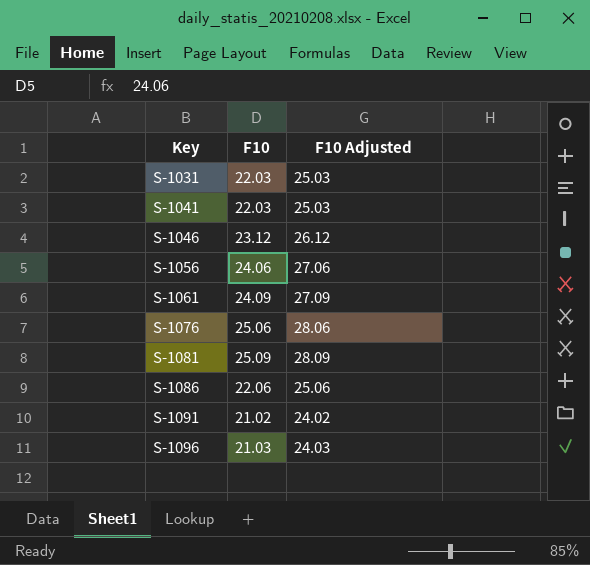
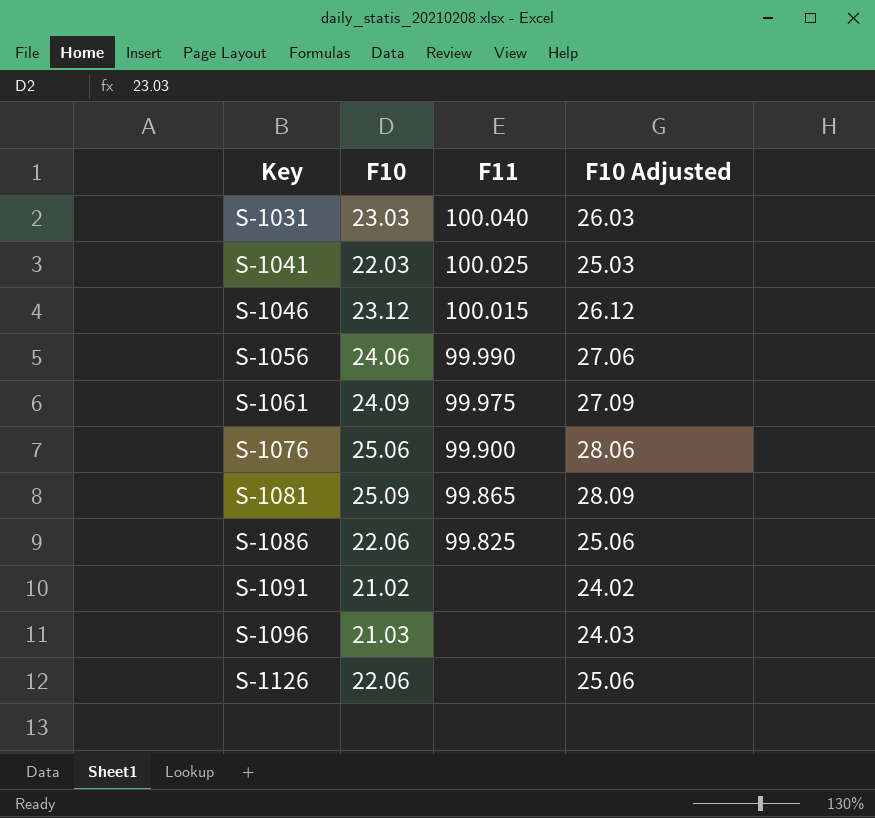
column F11 | position: none -> 3
S-1031 | F10: 22.03 -> 23.03
S-1031 | F10 Adjusted: 25.03 -> 26.03
row S-1126: none -> 22.06 | none | 25.06

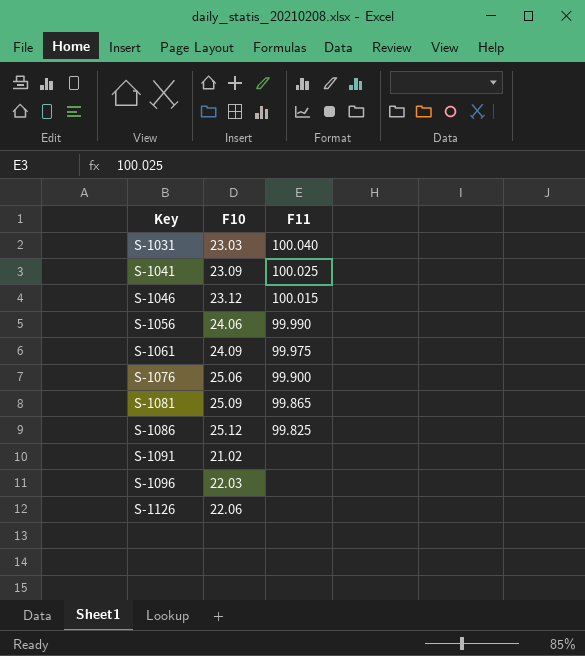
column F10 Adjusted | formula: [F10] + 3 -> none
S-1041 | F10: 22.03 -> 23.09
S-1086 | F10: 22.06 -> 25.12
S-1096 | F10: 21.03 -> 22.03

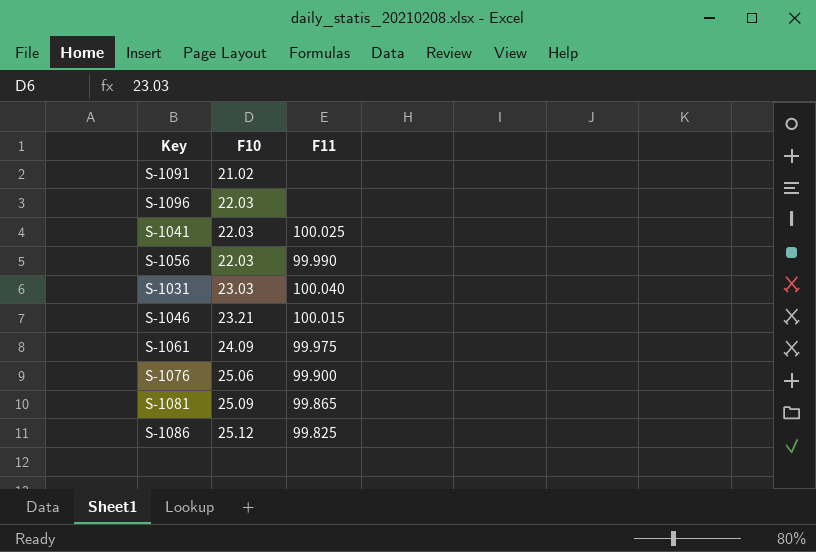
row order: Key ascending -> F10 ascending
row S-1126: 22.06 | none -> none
S-1041 | F10: 23.09 -> 22.03
S-1056 | F10: 24.06 -> 22.03
S-1046 | F10: 23.12 -> 23.21

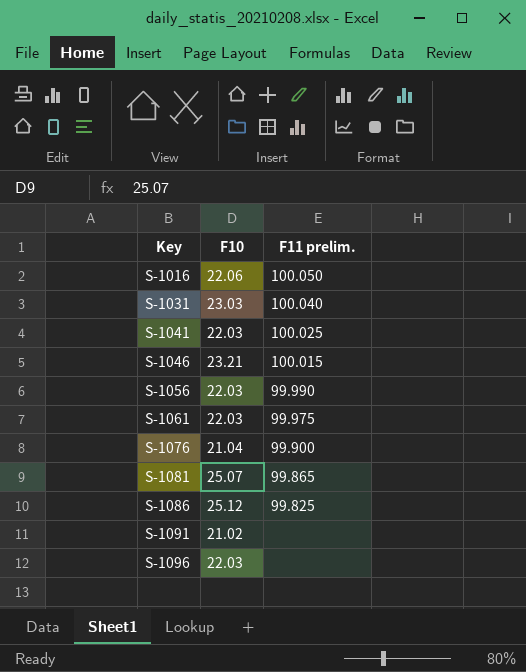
row order: F10 ascending -> Key ascending
column name: F11 -> F11 prelim.
row S-1016: none -> 22.06 | 100.050
S-1061 | F10: 24.09 -> 22.03
S-1076 | F10: 25.06 -> 21.04
S-1081 | F10: 25.09 -> 25.07

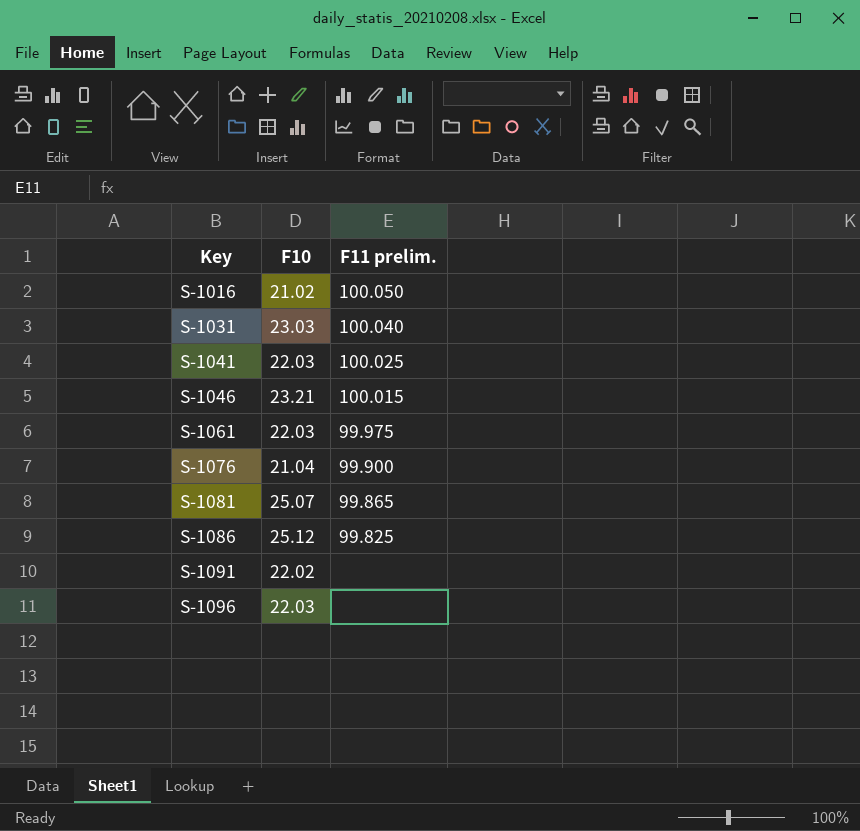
row S-1056: 22.03 | 99.990 -> none
S-1016 | F10: 22.06 -> 21.02
S-1091 | F10: 21.02 -> 22.02

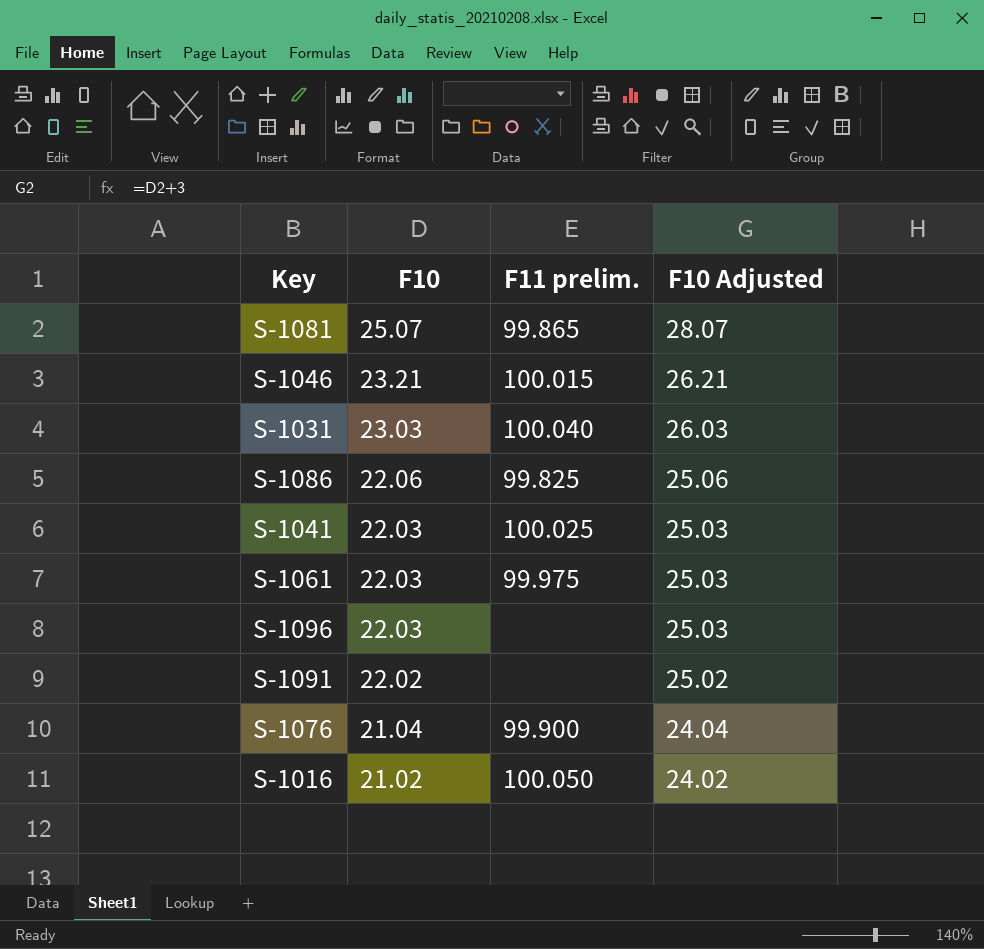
row order: Key ascending -> F10 descending
column F10 Adjusted | formula: none -> [F10] + 3
S-1086 | F10: 25.12 -> 22.06

